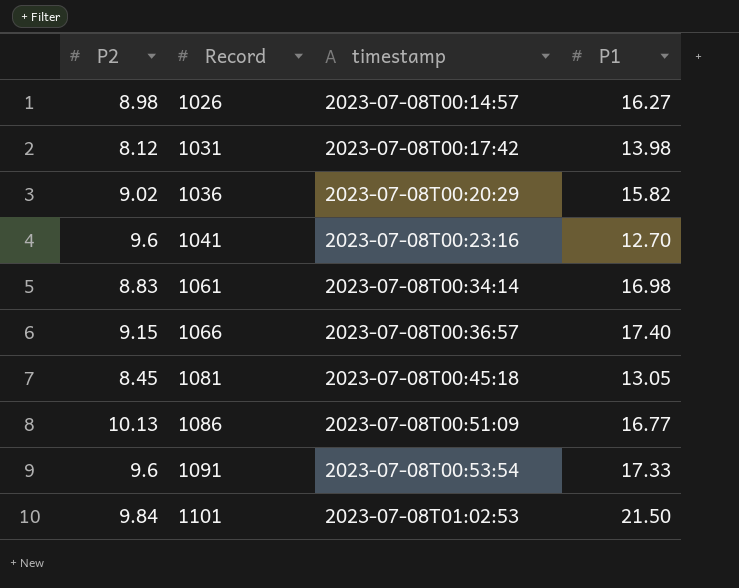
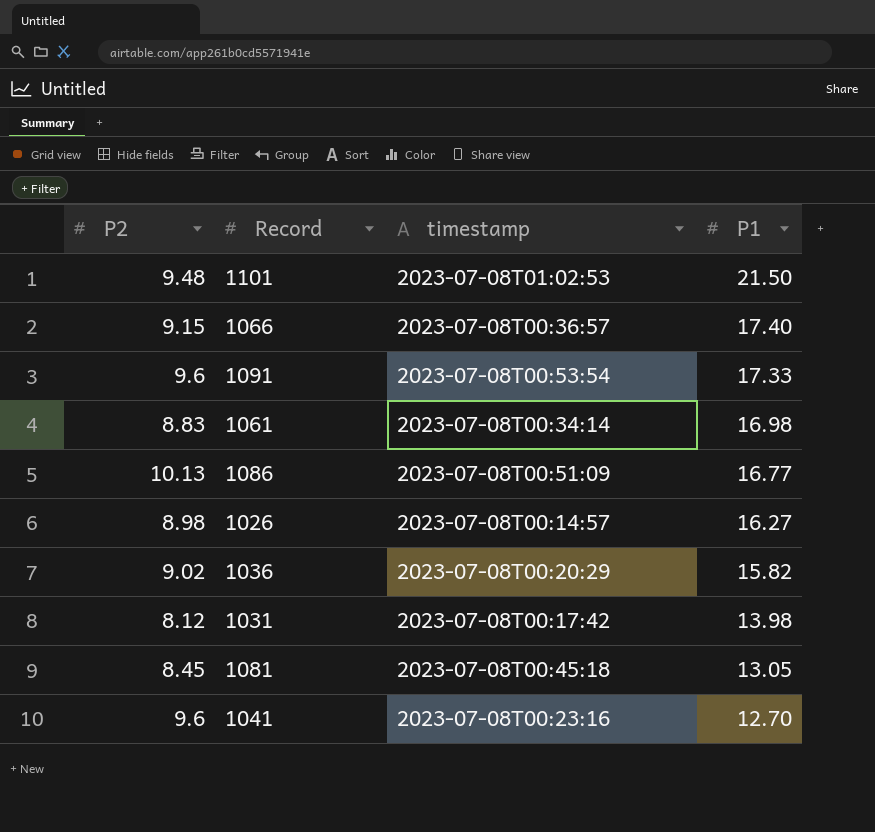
row order: Record ascending -> P1 descending
1101 | P2: 9.84 -> 9.48

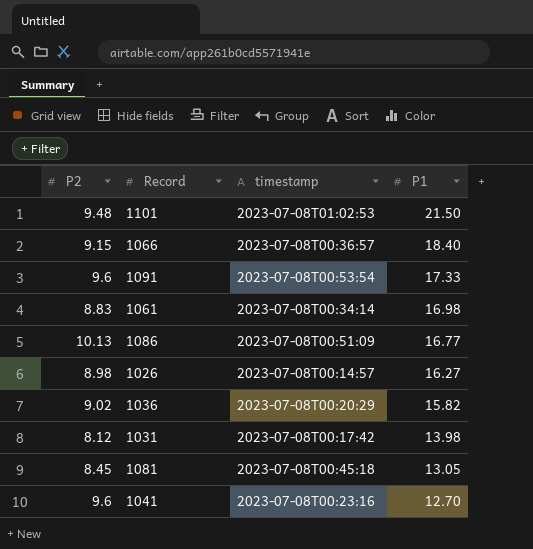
1066 | P1: 17.40 -> 18.40

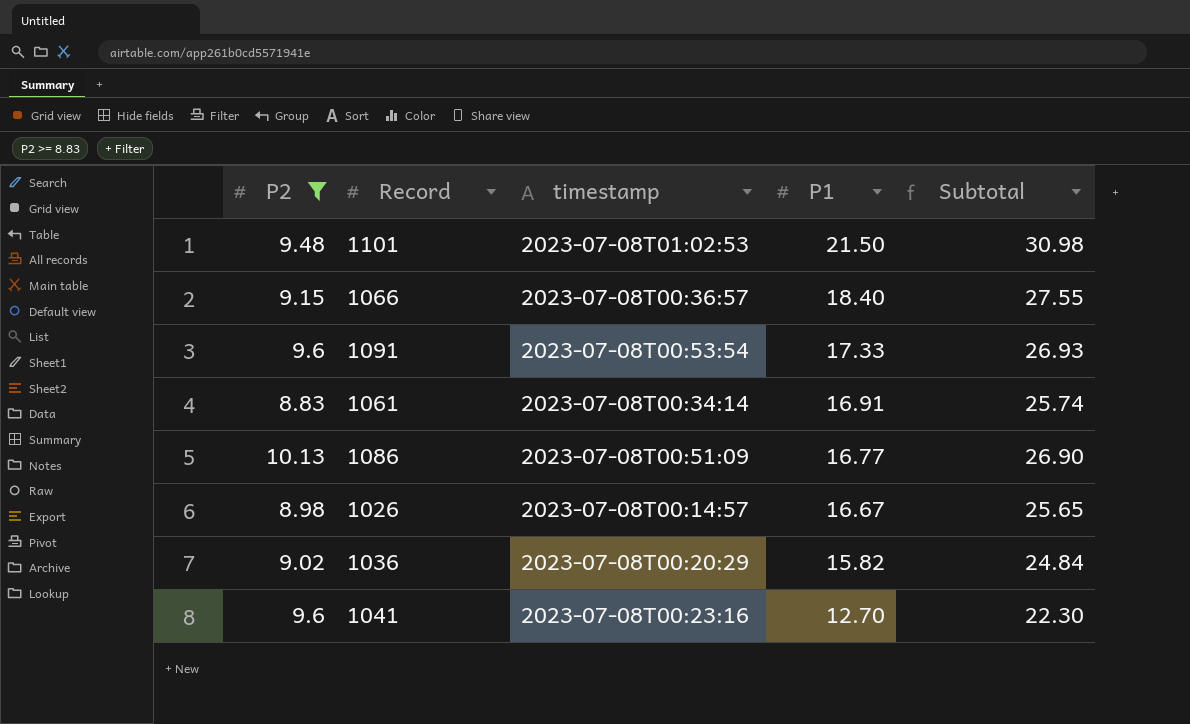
filter: none -> P2 >= 8.83
column Subtotal | formula: none -> [P2] + [P1]
1061 | P1: 16.98 -> 16.91
1026 | P1: 16.27 -> 16.67

